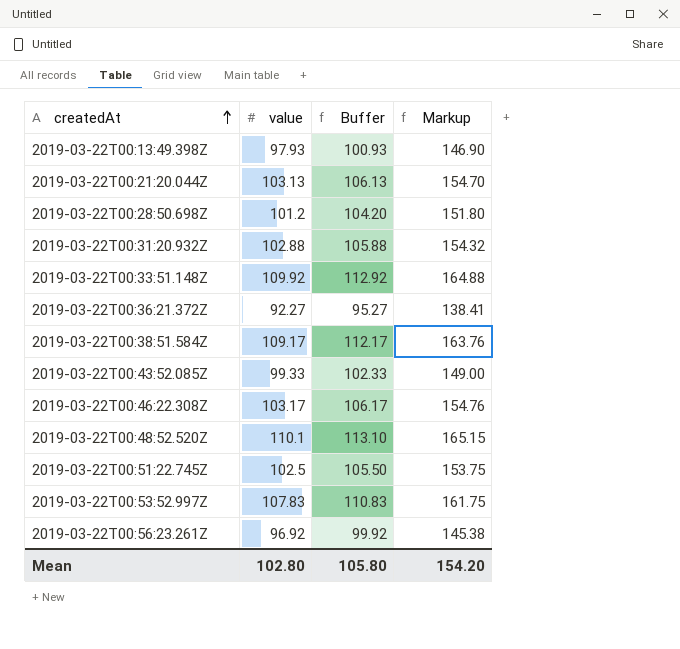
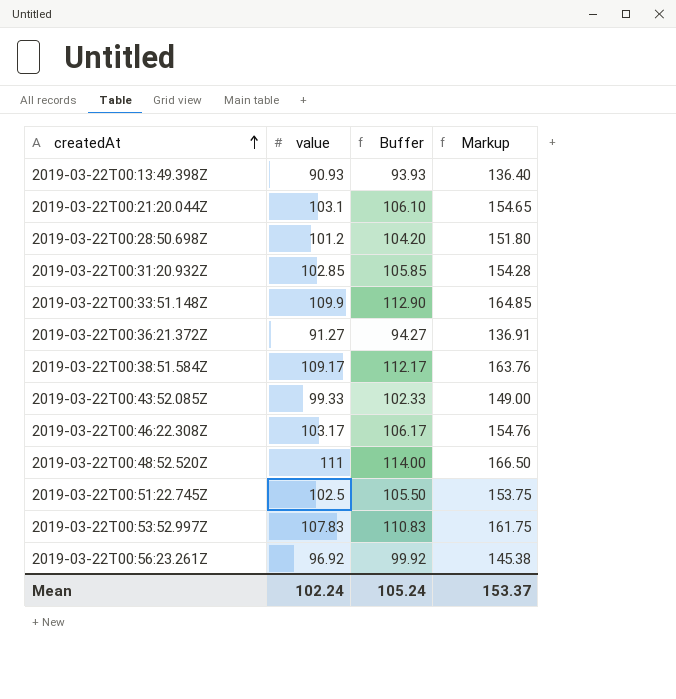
2019-03-22T00:13:49.398Z | value: 97.93 -> 90.93
2019-03-22T00:13:49.398Z | Buffer: 100.93 -> 93.93
2019-03-22T00:13:49.398Z | Markup: 146.90 -> 136.40
2019-03-22T00:21:20.044Z | value: 103.13 -> 103.1
2019-03-22T00:21:20.044Z | Buffer: 106.13 -> 106.10
2019-03-22T00:21:20.044Z | Markup: 154.70 -> 154.65
2019-03-22T00:31:20.932Z | value: 102.88 -> 102.85
2019-03-22T00:31:20.932Z | Buffer: 105.88 -> 105.85
2019-03-22T00:31:20.932Z | Markup: 154.32 -> 154.28
2019-03-22T00:33:51.148Z | value: 109.92 -> 109.9
2019-03-22T00:33:51.148Z | Buffer: 112.92 -> 112.90
2019-03-22T00:33:51.148Z | Markup: 164.88 -> 164.85
2019-03-22T00:36:21.372Z | value: 92.27 -> 91.27
2019-03-22T00:36:21.372Z | Buffer: 95.27 -> 94.27
2019-03-22T00:36:21.372Z | Markup: 138.41 -> 136.91
2019-03-22T00:48:52.520Z | value: 110.1 -> 111
2019-03-22T00:48:52.520Z | Buffer: 113.10 -> 114.00
2019-03-22T00:48:52.520Z | Markup: 165.15 -> 166.50
Mean | value: 102.80 -> 102.24
Mean | Buffer: 105.80 -> 105.24
Mean | Markup: 154.20 -> 153.37

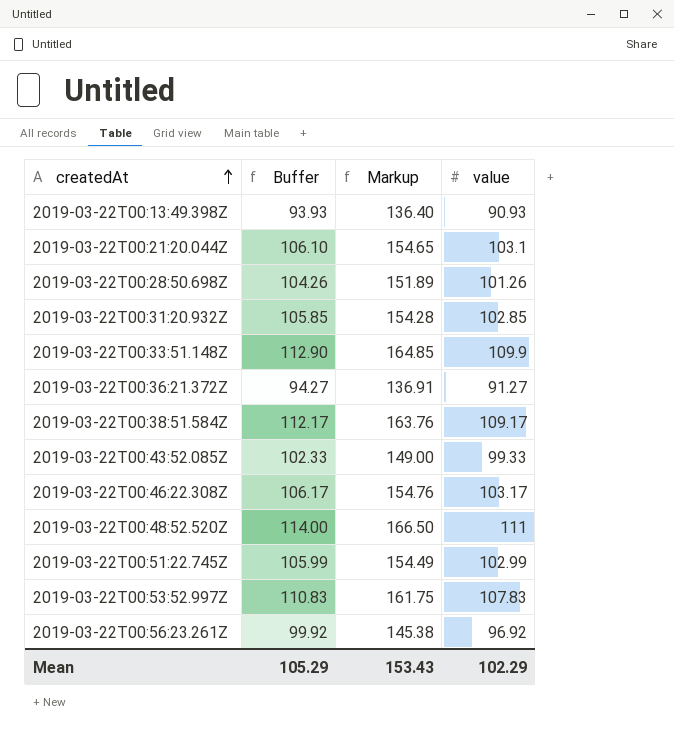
column value | position: 2 -> 4
2019-03-22T00:28:50.698Z | Buffer: 104.20 -> 104.26
2019-03-22T00:28:50.698Z | Markup: 151.80 -> 151.89
2019-03-22T00:28:50.698Z | value: 101.2 -> 101.26
2019-03-22T00:51:22.745Z | Buffer: 105.50 -> 105.99
2019-03-22T00:51:22.745Z | Markup: 153.75 -> 154.49
2019-03-22T00:51:22.745Z | value: 102.5 -> 102.99
Mean | Buffer: 105.24 -> 105.29
Mean | Markup: 153.37 -> 153.43
Mean | value: 102.24 -> 102.29

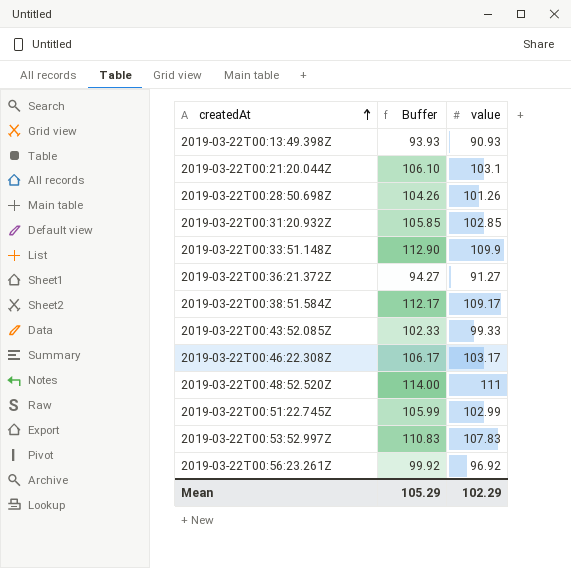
column Markup | formula: [value] * 1.5 -> none

